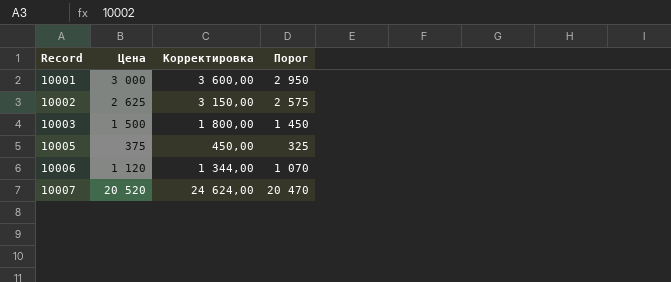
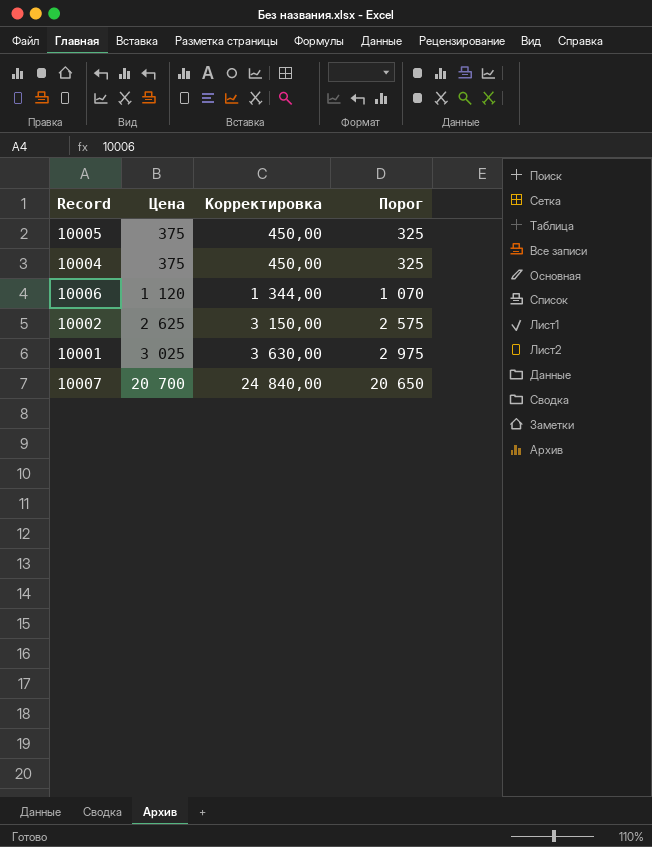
row order: Record ascending -> Цена ascending
row 10003: 1 500 | 1 800,00 | 1 450 -> none
row 10004: none -> 375 | 450,00 | 325
10001 | Цена: 3 000 -> 3 025
10001 | Корректировка: 3 600,00 -> 3 630,00
10001 | Порог: 2 950 -> 2 975
10007 | Цена: 20 520 -> 20 700
10007 | Корректировка: 24 624,00 -> 24 840,00
10007 | Порог: 20 470 -> 20 650

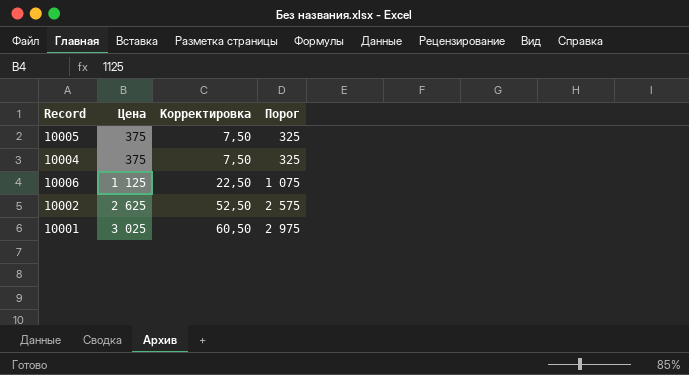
column Корректировка | formula: [Цена] * 1,2 -> [Цена] * 0,02
row 10007: 20 700 | 24 840,00 | 20 650 -> none
10006 | Цена: 1 120 -> 1 125
10006 | Порог: 1 070 -> 1 075

